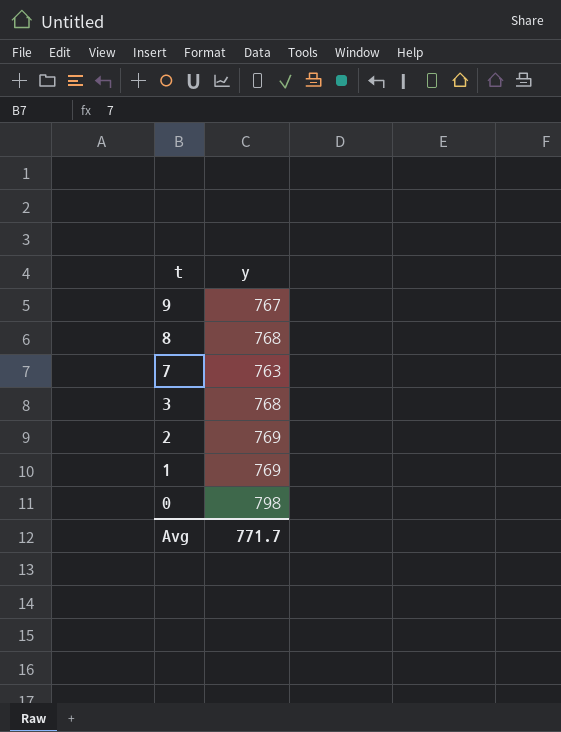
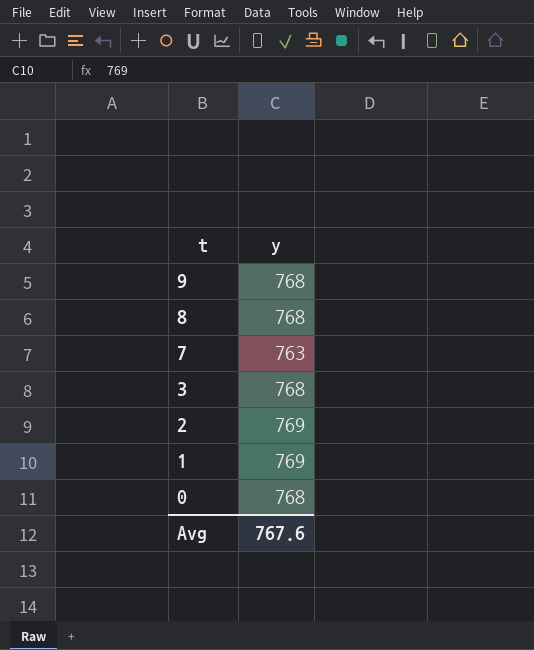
9 | y: 767 -> 768
0 | y: 798 -> 768
Avg | y: 771.7 -> 767.6

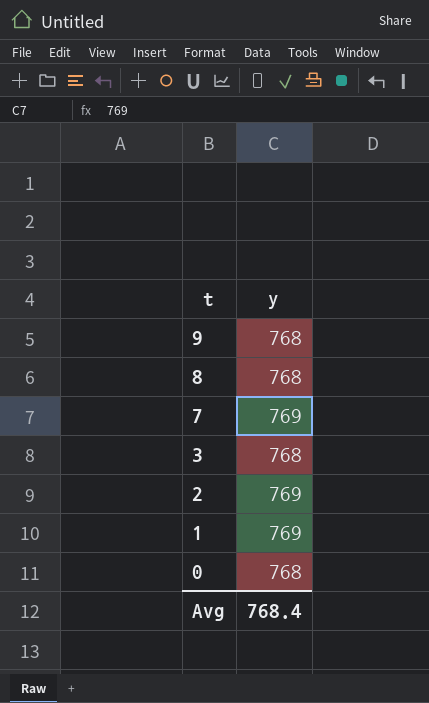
7 | y: 763 -> 769
Avg | y: 767.6 -> 768.4

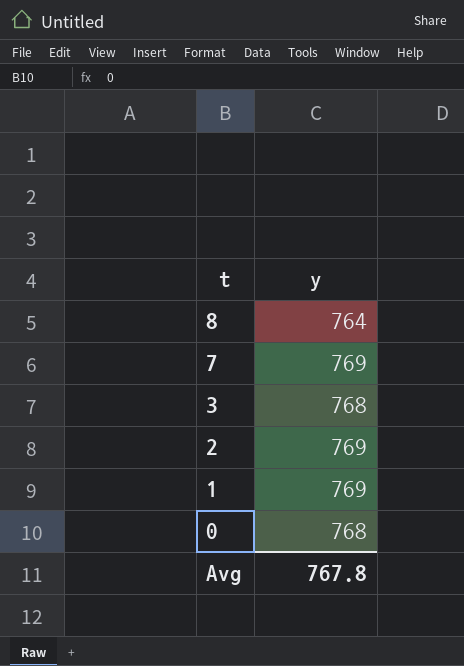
row 9: 768 -> none
8 | y: 768 -> 764
Avg | y: 768.4 -> 767.8

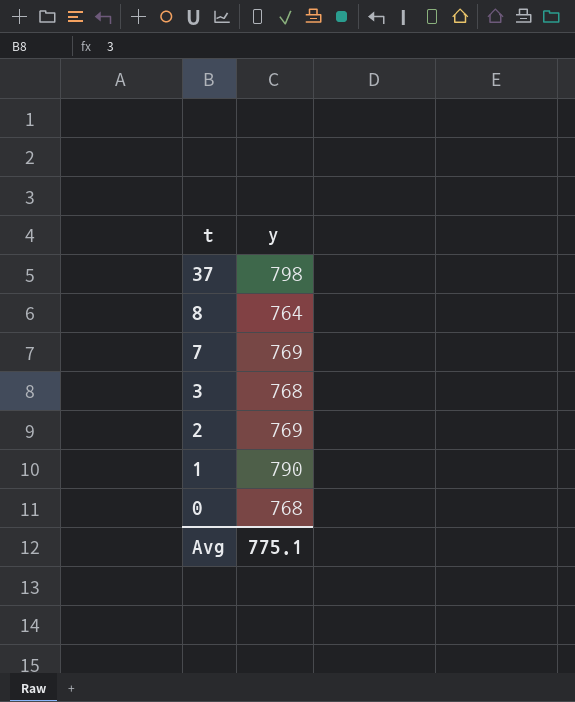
row 37: none -> 798
1 | y: 769 -> 790
Avg | y: 767.8 -> 775.1

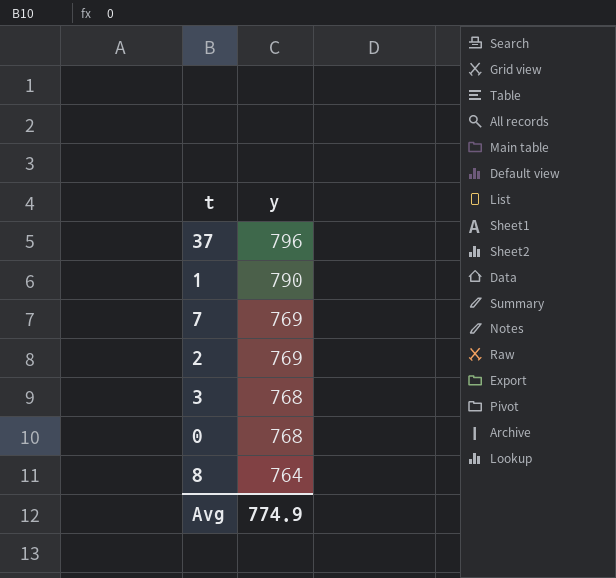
row order: t descending -> y descending
37 | y: 798 -> 796
Avg | y: 775.1 -> 774.9

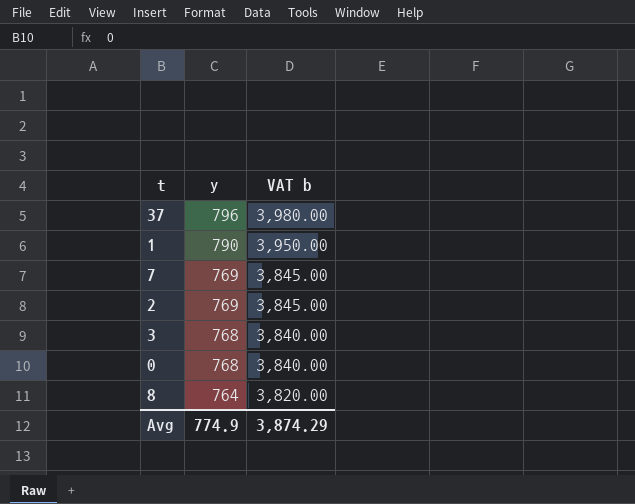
column VAT b | formula: none -> [y] * 5

